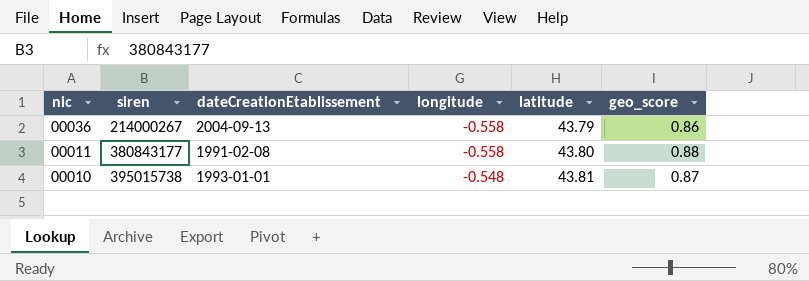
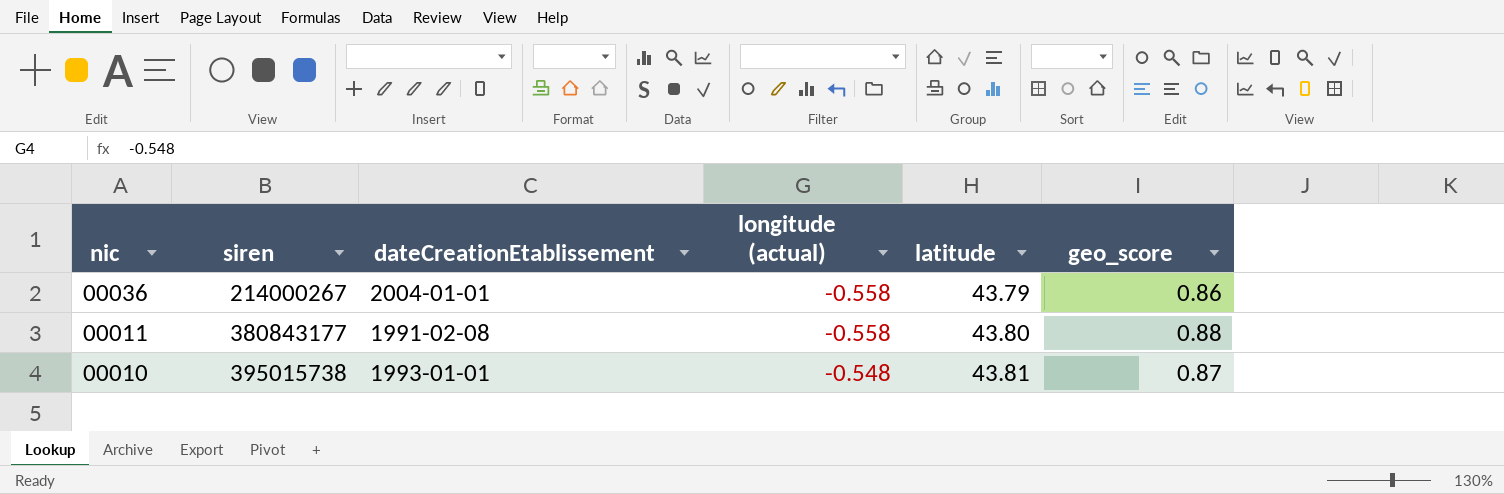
column name: longitude -> longitude (actual)
00036 | dateCreationEtablissement: 2004-09-13 -> 2004-01-01

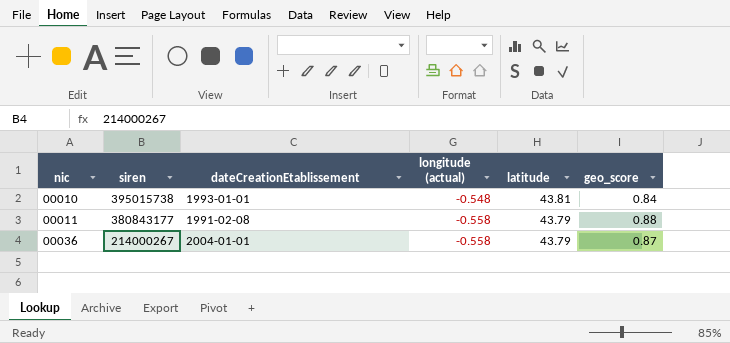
row order: nic descending -> nic ascending
00010 | geo_score: 0.87 -> 0.84
00011 | latitude: 43.80 -> 43.79
00036 | geo_score: 0.86 -> 0.87

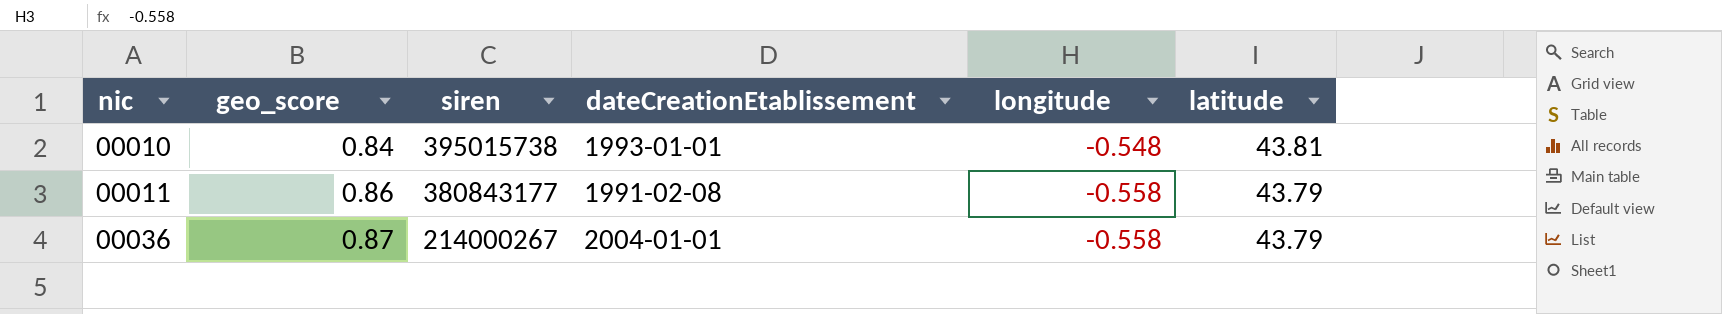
column geo_score | position: 6 -> 2
column name: longitude (actual) -> longitude
00011 | geo_score: 0.88 -> 0.86

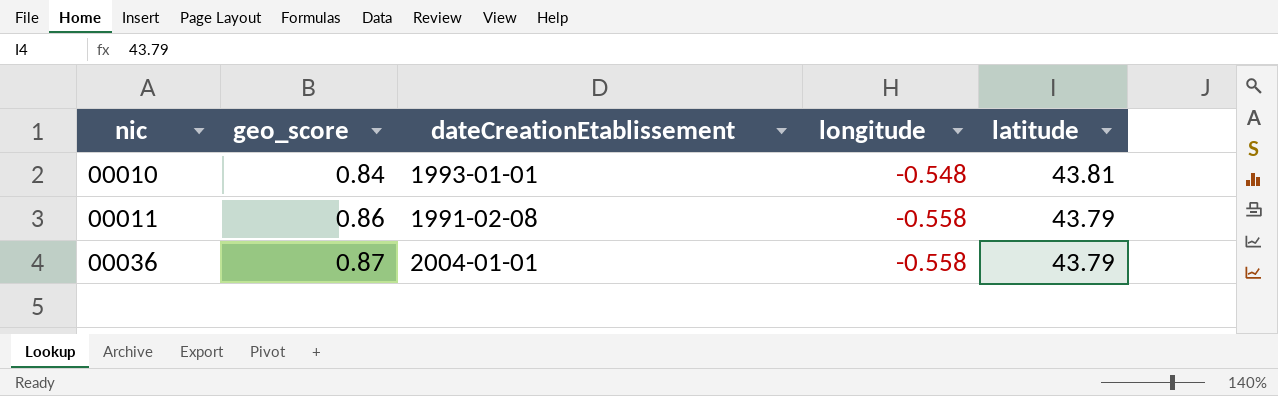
column siren | position: 3 -> none

